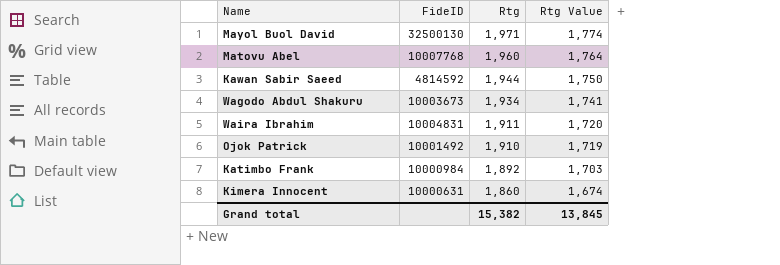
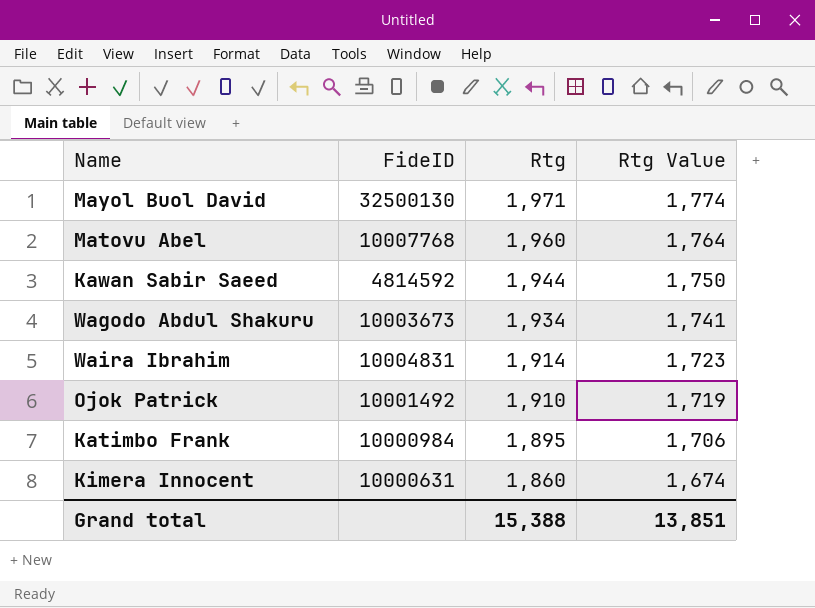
Waira Ibrahim | Rtg: 1,911 -> 1,914
Waira Ibrahim | Rtg Value: 1,720 -> 1,723
Katimbo Frank | Rtg: 1,892 -> 1,895
Katimbo Frank | Rtg Value: 1,703 -> 1,706
Grand total | Rtg: 15,382 -> 15,388
Grand total | Rtg Value: 13,845 -> 13,851

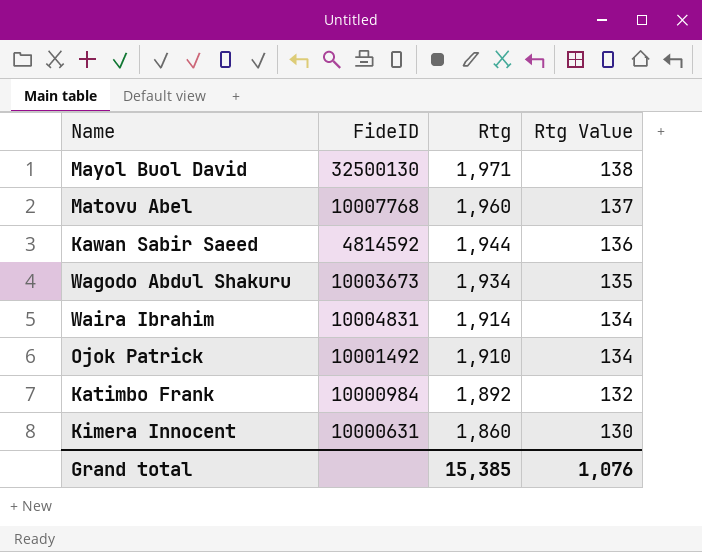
column Rtg Value | formula: [Rtg] * 0.9 -> [Rtg] * 0.07
Katimbo Frank | Rtg: 1,895 -> 1,892
Grand total | Rtg: 15,388 -> 15,385
Grand total | Rtg Value: 13,851 -> 1,076

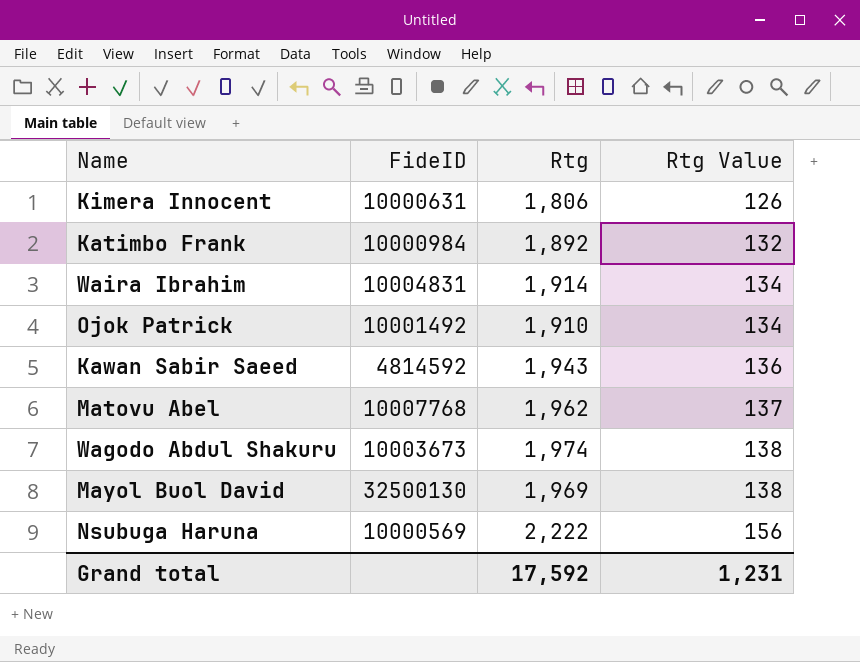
row order: Rtg descending -> Rtg Value ascending
Kimera Innocent | Rtg: 1,860 -> 1,806
Kimera Innocent | Rtg Value: 130 -> 126
Kawan Sabir Saeed | Rtg: 1,944 -> 1,943
Matovu Abel | Rtg: 1,960 -> 1,962
Wagodo Abdul Shakuru | Rtg: 1,934 -> 1,974
Wagodo Abdul Shakuru | Rtg Value: 135 -> 138
Mayol Buol David | Rtg: 1,971 -> 1,969
row Nsubuga Haruna: none -> 10000569 | 2,222 | 156
Grand total | Rtg: 15,385 -> 17,592
Grand total | Rtg Value: 1,076 -> 1,231

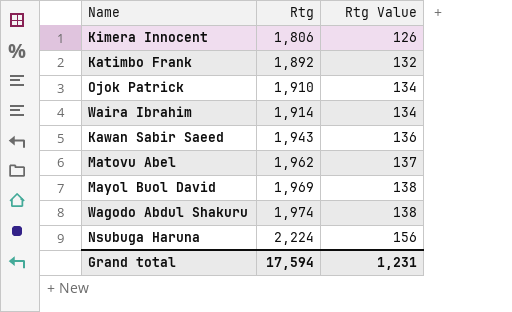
row order: Rtg Value ascending -> Rtg ascending
column FideID | position: 2 -> none
Nsubuga Haruna | Rtg: 2,222 -> 2,224
Grand total | Rtg: 17,592 -> 17,594

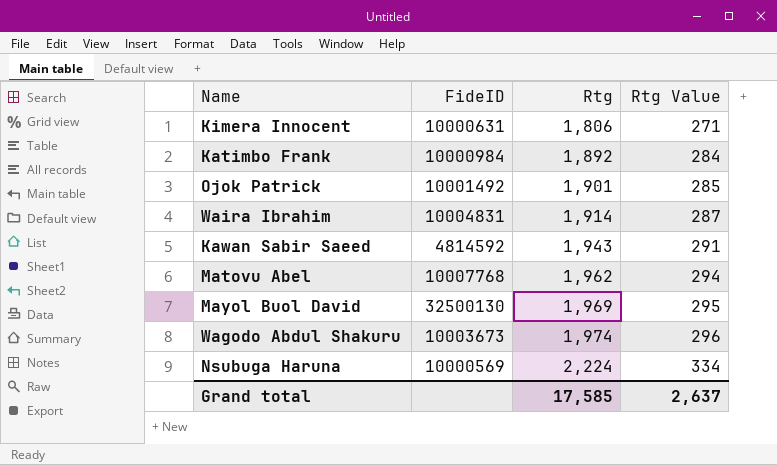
column FideID | position: none -> 2
column Rtg Value | formula: [Rtg] * 0.07 -> [Rtg] * 0.15
Ojok Patrick | Rtg: 1,910 -> 1,901
Grand total | Rtg: 17,594 -> 17,585
Grand total | Rtg Value: 1,231 -> 2,637

